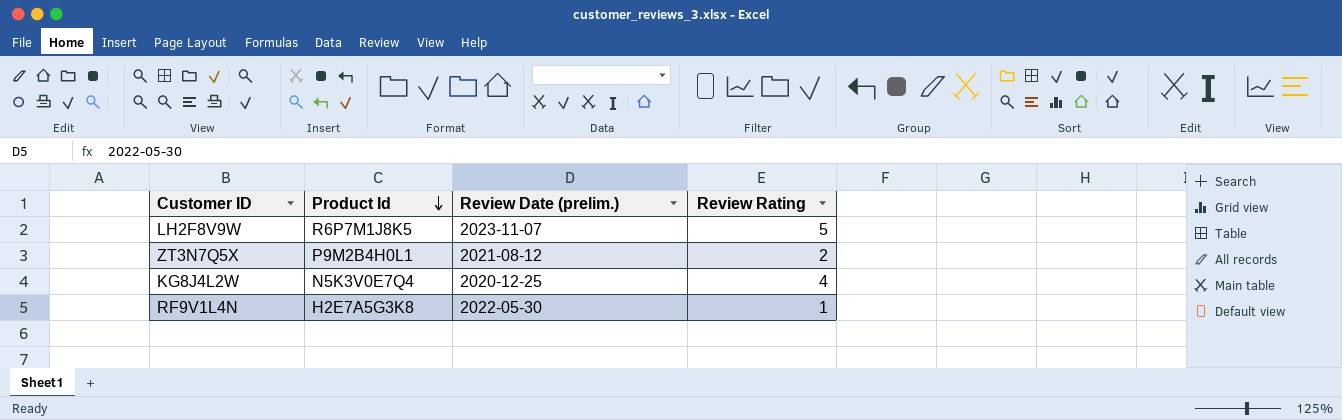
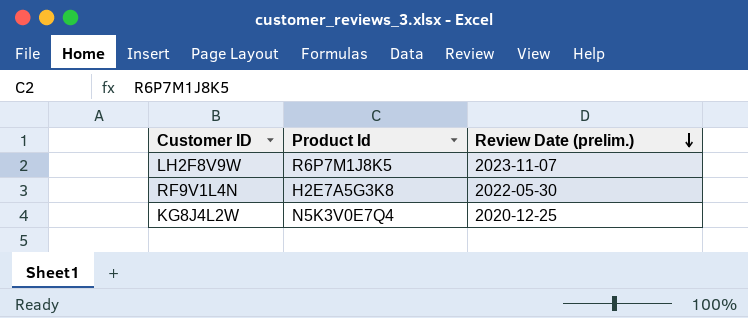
row order: Product Id descending -> Review Date (prelim.) descending
column Review Rating | position: 4 -> none
row ZT3N7Q5X: P9M2B4H0L1 | 2021-08-12 | 2 -> none

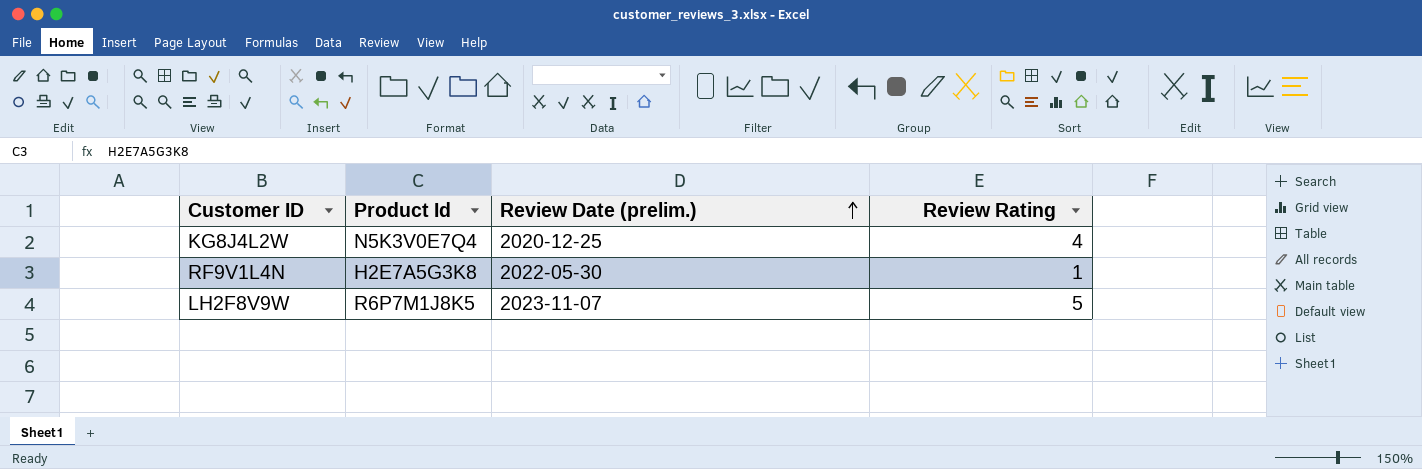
row order: Review Date (prelim.) descending -> Review Date (prelim.) ascending
column Review Rating | position: none -> 4

